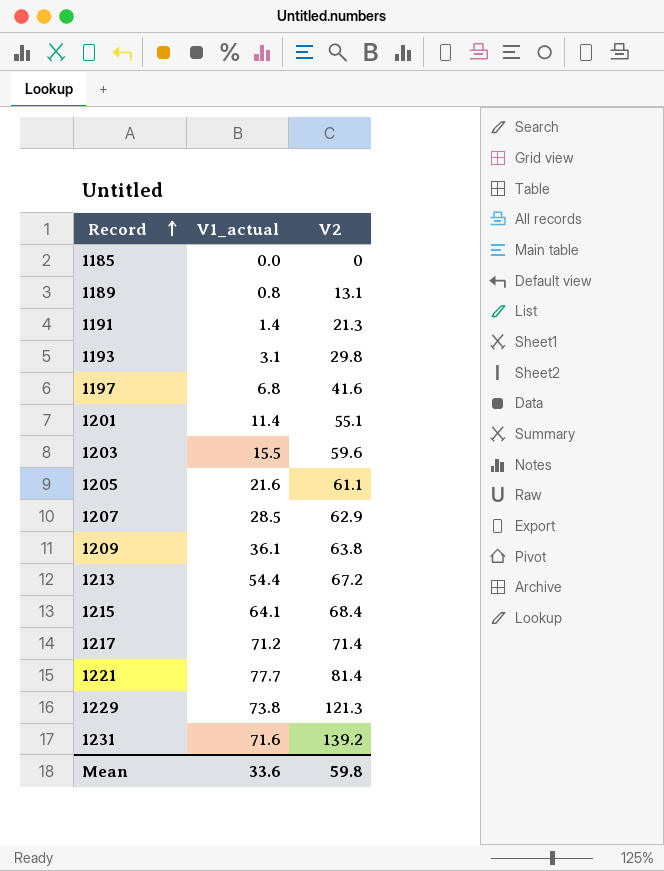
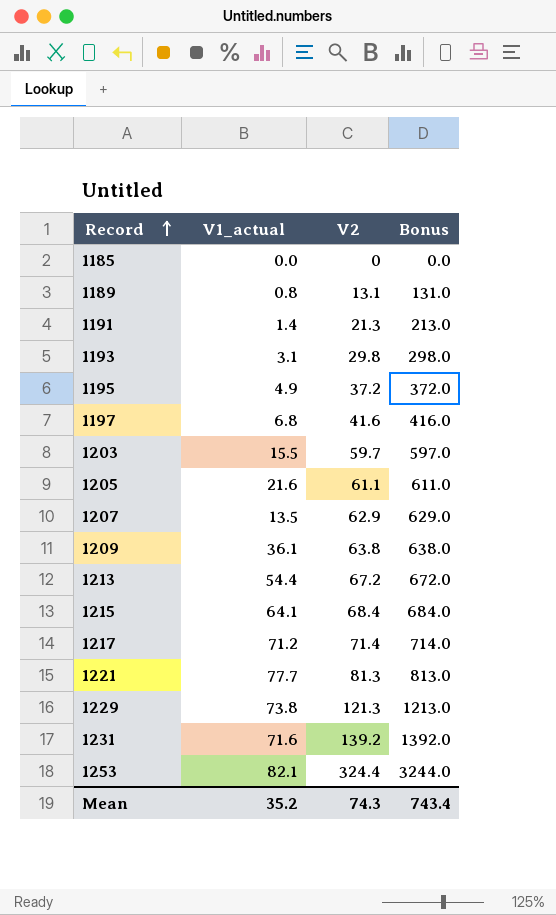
column Bonus | formula: none -> [V2] * 10
row 1201: 11.4 | 55.1 -> none
row 1195: none -> 4.9 | 37.2 | 372.0
1203 | V2: 59.6 -> 59.7
1207 | V1_actual: 28.5 -> 13.5
1221 | V2: 81.4 -> 81.3
row 1253: none -> 82.1 | 324.4 | 3244.0
Mean | V1_actual: 33.6 -> 35.2
Mean | V2: 59.8 -> 74.3

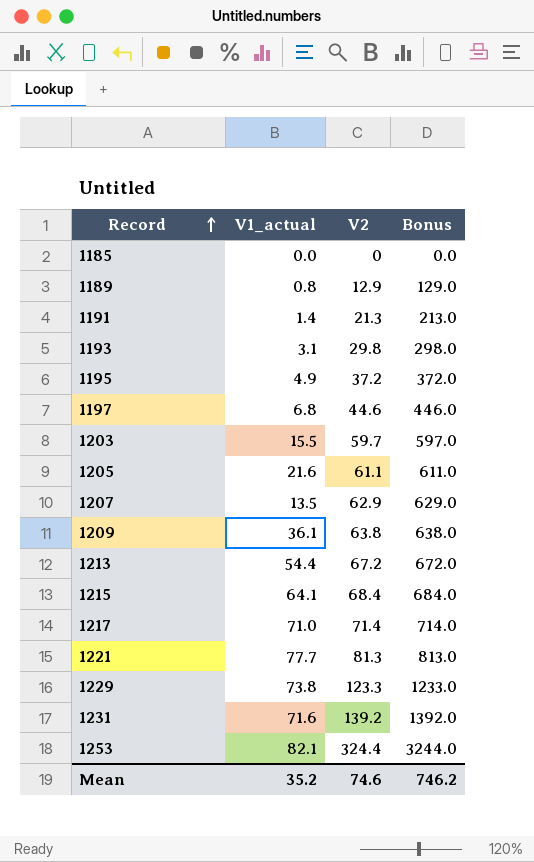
1189 | V2: 13.1 -> 12.9
1189 | Bonus: 131.0 -> 129.0
1197 | V2: 41.6 -> 44.6
1197 | Bonus: 416.0 -> 446.0
1217 | V1_actual: 71.2 -> 71.0
1229 | V2: 121.3 -> 123.3
1229 | Bonus: 1213.0 -> 1233.0
Mean | V2: 74.3 -> 74.6
Mean | Bonus: 743.4 -> 746.2

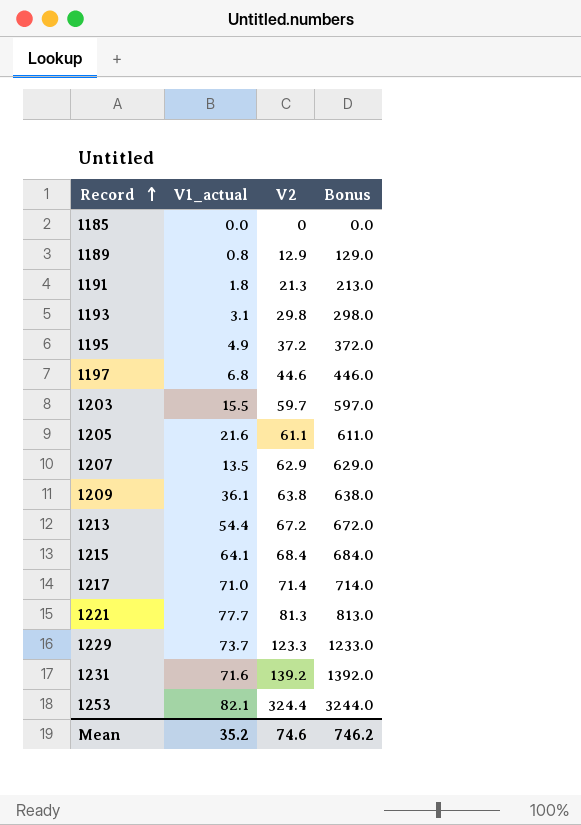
1191 | V1_actual: 1.4 -> 1.8
1229 | V1_actual: 73.8 -> 73.7

